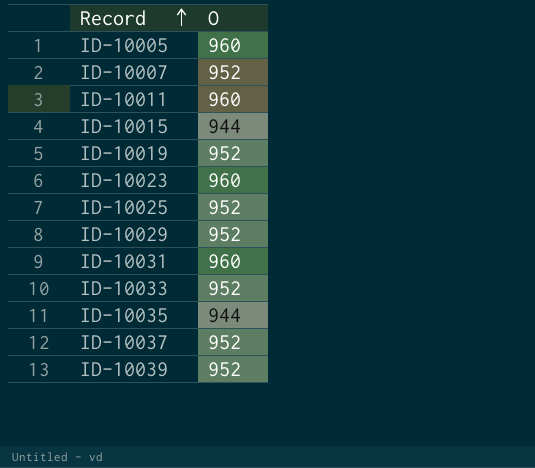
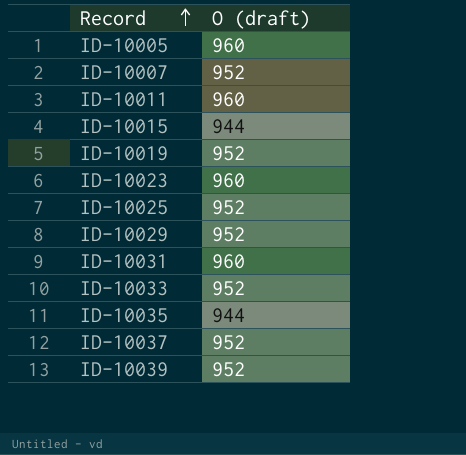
column name: O -> O (draft)

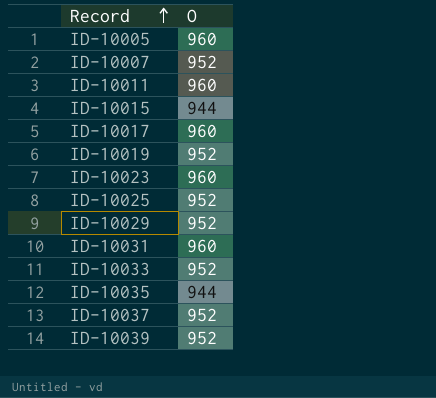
column name: O (draft) -> O
row ID-10017: none -> 960

